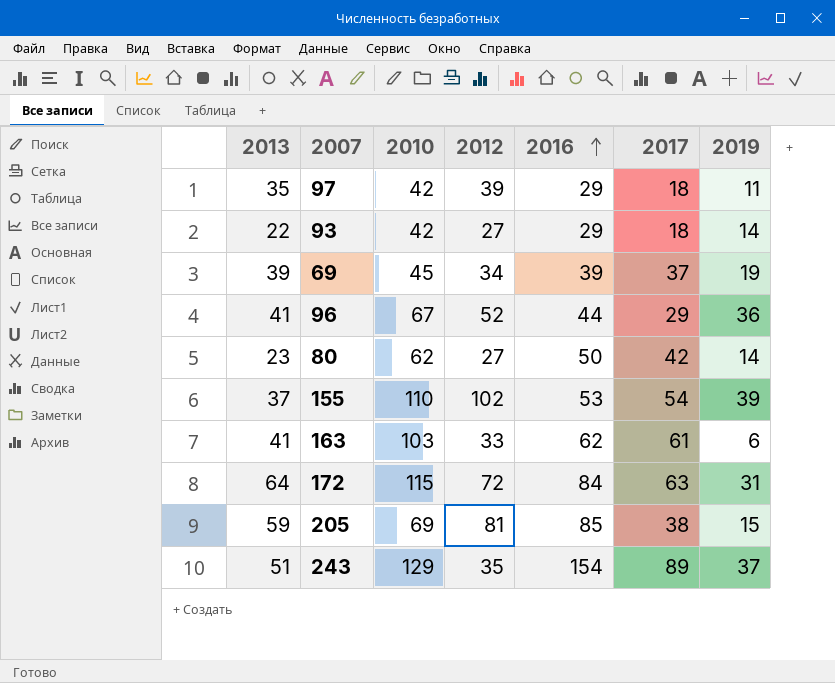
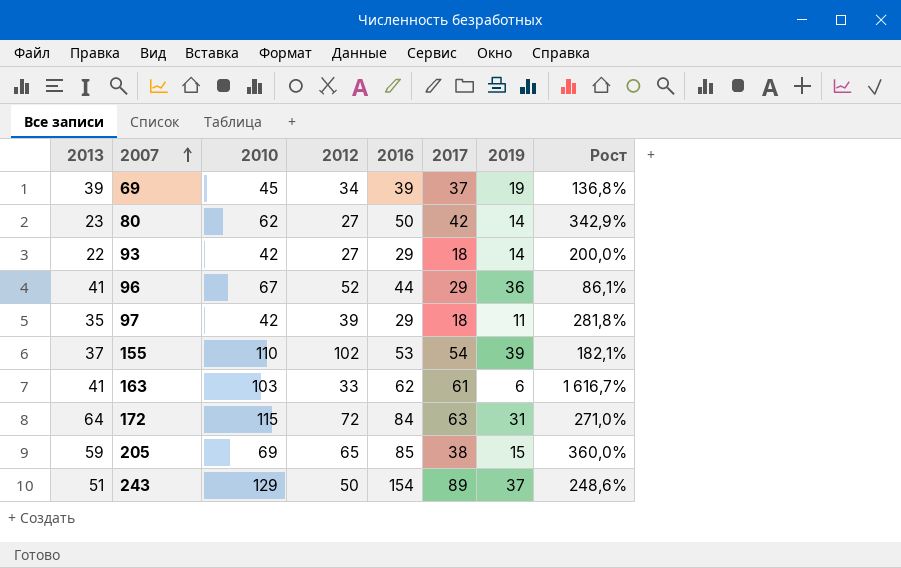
row order: 2016 ascending -> 2007 ascending
column Рост | formula: none -> ([2010] - [2019]) / [2019]
205 | 2012: 81 -> 65
243 | 2012: 35 -> 50

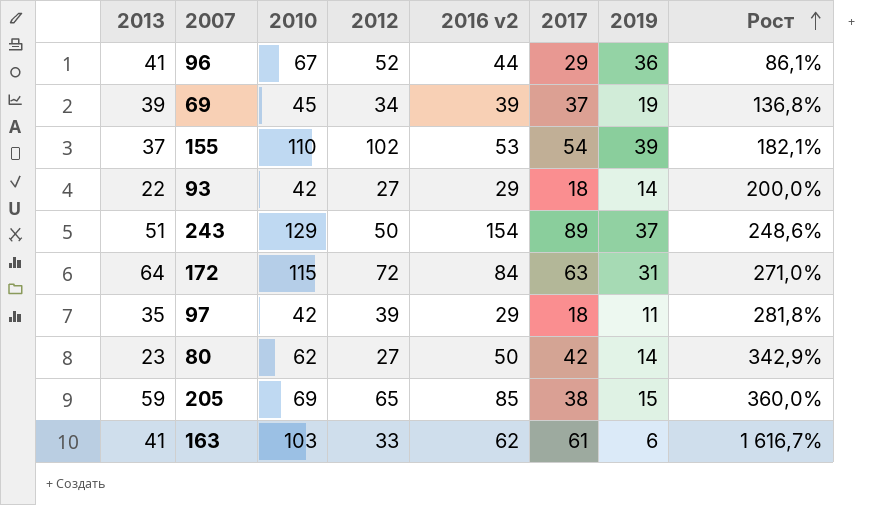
row order: 2007 ascending -> Рост ascending
column name: 2016 -> 2016 v2

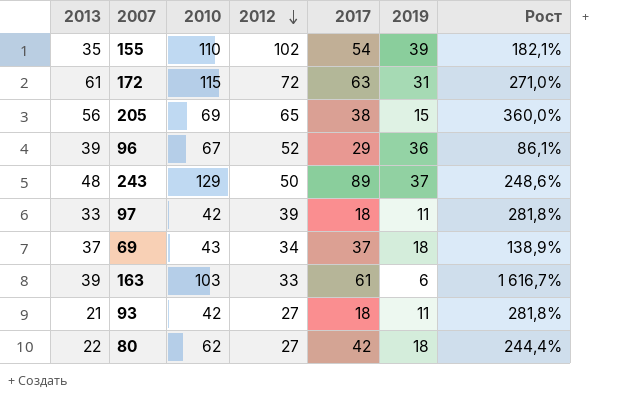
row order: Рост ascending -> 2012 descending
column 2016 v2 | position: 5 -> none
155 | 2013: 37 -> 35
172 | 2013: 64 -> 61
205 | 2013: 59 -> 56
96 | 2013: 41 -> 39
243 | 2013: 51 -> 48
97 | 2013: 35 -> 33
69 | 2013: 39 -> 37
69 | 2010: 45 -> 43
69 | 2019: 19 -> 18
69 | Рост: 136,8% -> 138,9%
163 | 2013: 41 -> 39
93 | 2013: 22 -> 21
93 | 2019: 14 -> 11
93 | Рост: 200,0% -> 281,8%
80 | 2013: 23 -> 22
80 | 2019: 14 -> 18
80 | Рост: 342,9% -> 244,4%

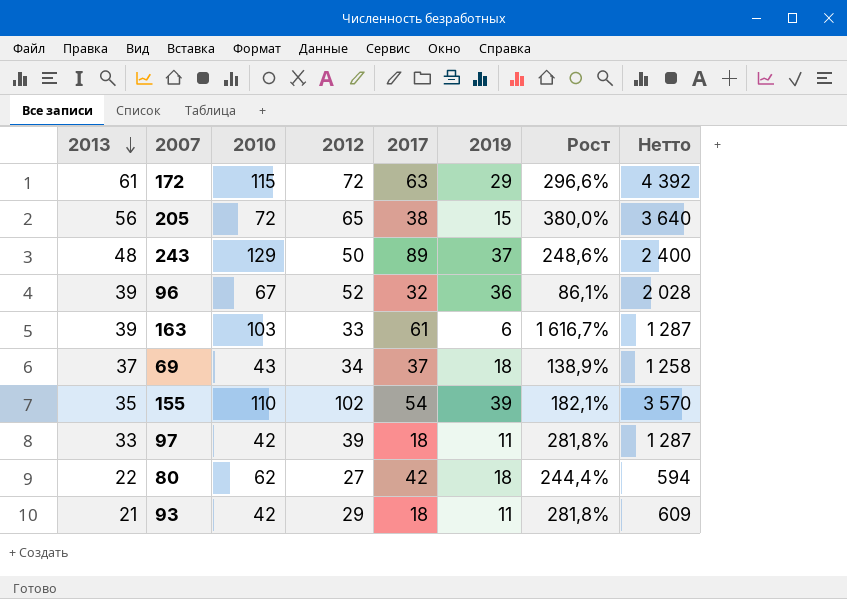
row order: 2012 descending -> 2013 descending
column Нетто | formula: none -> [2013] * [2012]
172 | 2019: 31 -> 29
172 | Рост: 271,0% -> 296,6%
205 | 2010: 69 -> 72
205 | Рост: 360,0% -> 380,0%
96 | 2017: 29 -> 32
93 | 2012: 27 -> 29

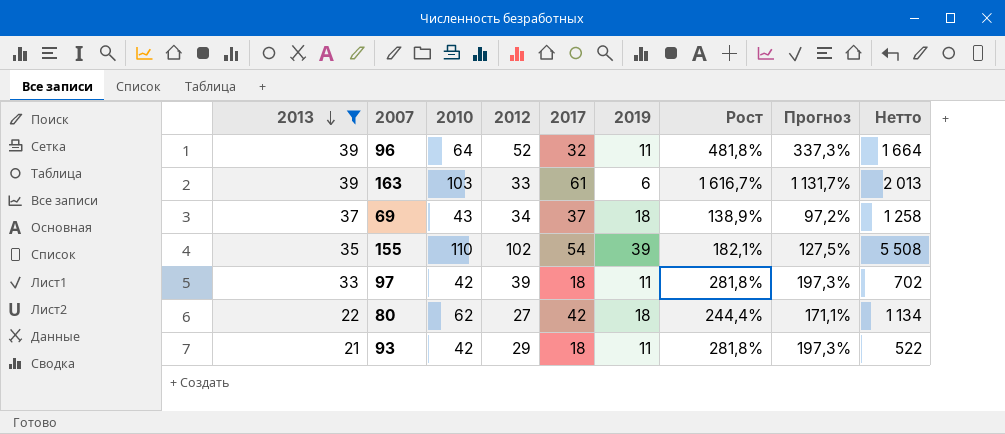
filter: none -> 2013 <= 39
column Прогноз | formula: none -> [Рост] * 0,7
column Нетто | formula: [2013] * [2012] -> [2012] * [2017]
96 | 2010: 67 -> 64
96 | 2019: 36 -> 11
96 | Рост: 86,1% -> 481,8%

